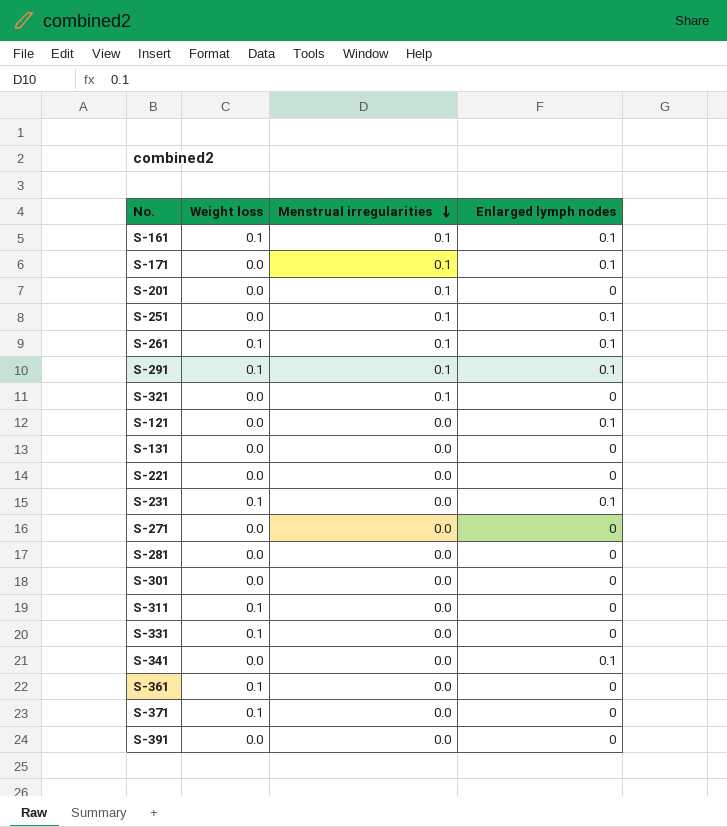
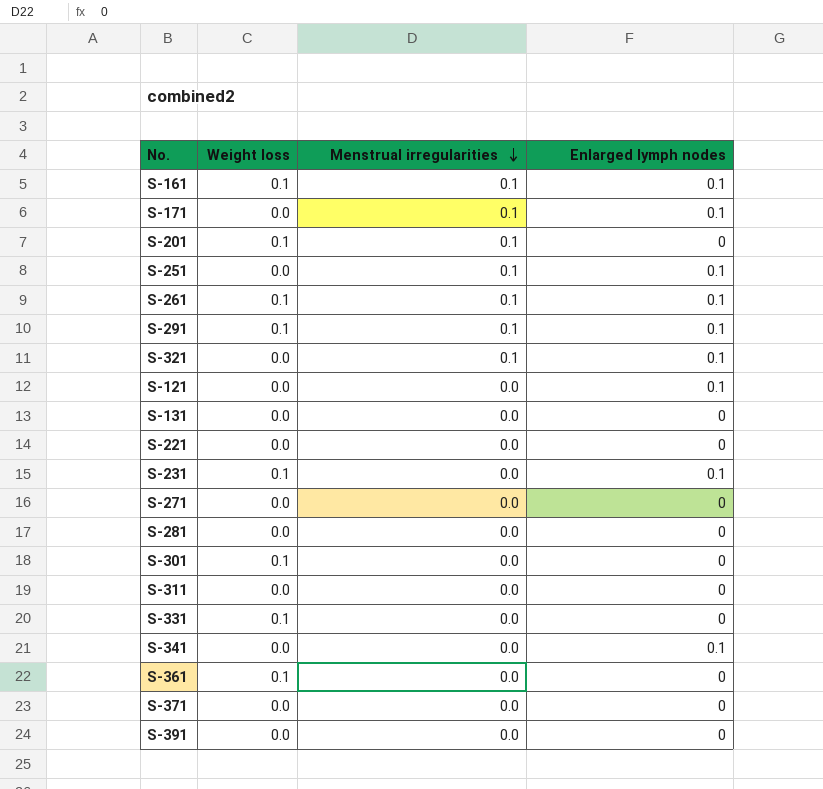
S-201 | Weight loss: 0.0 -> 0.1
S-321 | Enlarged lymph nodes: 0 -> 0.1
S-301 | Weight loss: 0.0 -> 0.1
S-311 | Weight loss: 0.1 -> 0.0
S-371 | Weight loss: 0.1 -> 0.0

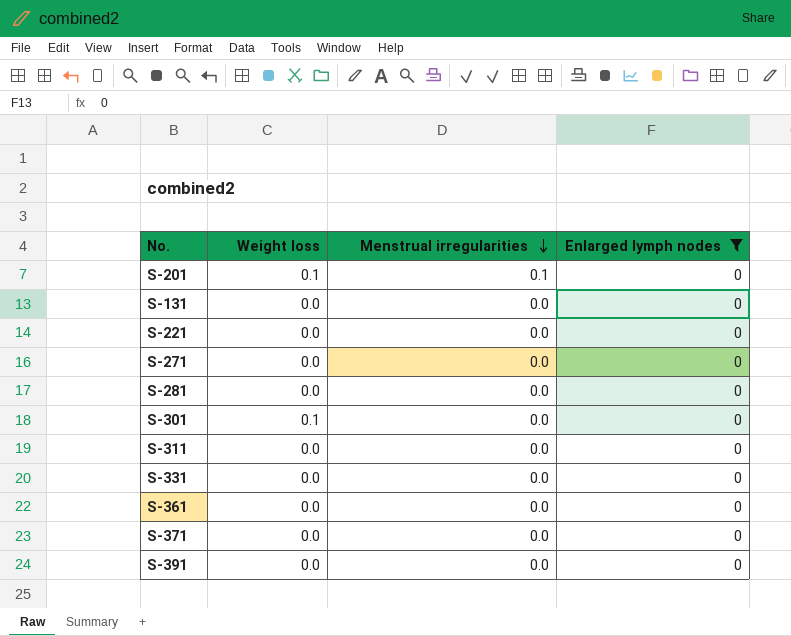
filter: none -> Enlarged lymph nodes = 0
S-331 | Weight loss: 0.1 -> 0.0
S-361 | Weight loss: 0.1 -> 0.0

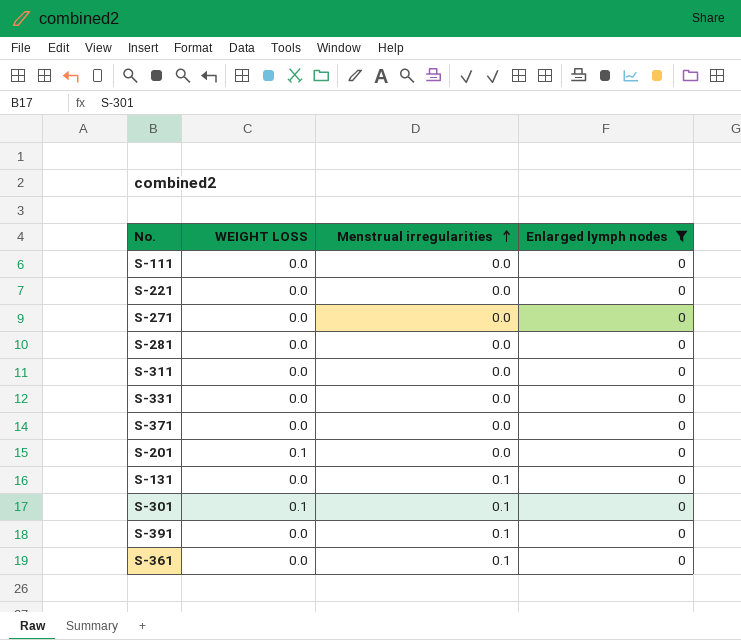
row order: Menstrual irregularities descending -> Menstrual irregularities ascending
column name: Weight loss -> WEIGHT LOSS
row S-111: none -> 0.0 | 0.0 | 0
S-201 | Menstrual irregularities: 0.1 -> 0.0
S-131 | Menstrual irregularities: 0.0 -> 0.1
S-301 | Menstrual irregularities: 0.0 -> 0.1
S-391 | Menstrual irregularities: 0.0 -> 0.1
S-361 | Menstrual irregularities: 0.0 -> 0.1

